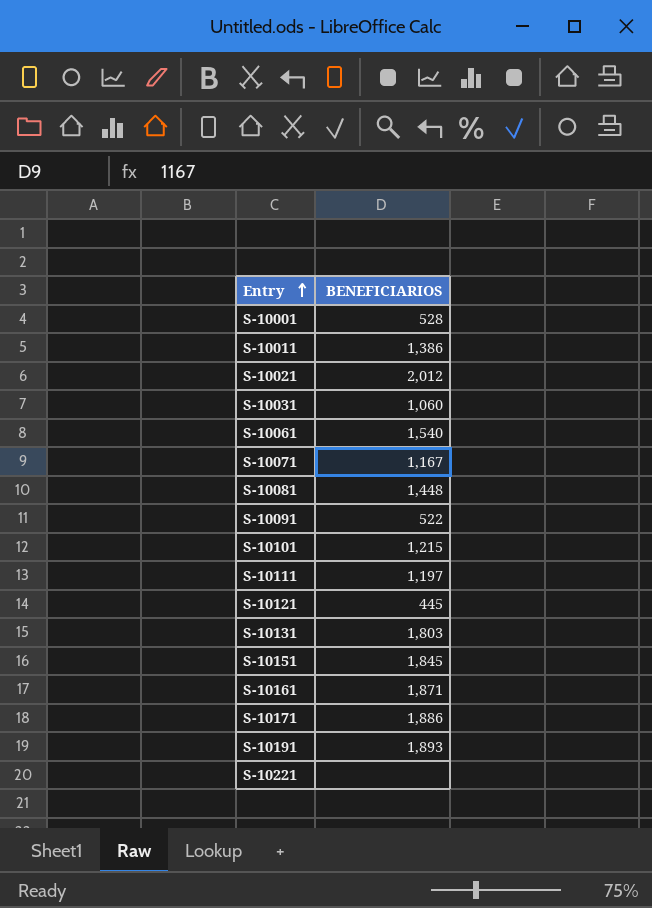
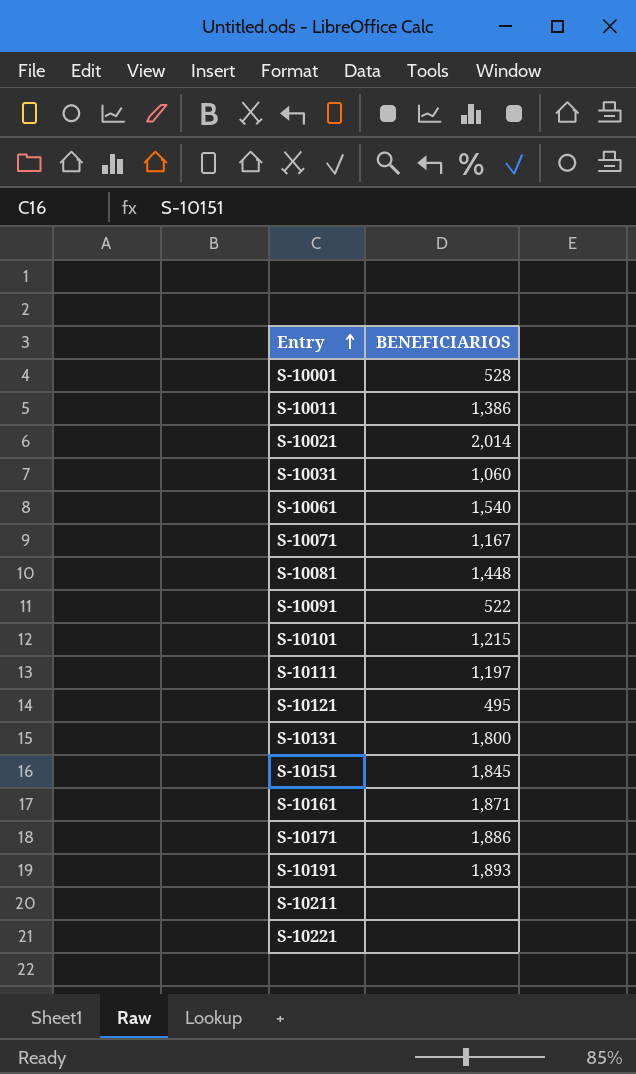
S-10021 | BENEFICIARIOS: 2,012 -> 2,014
S-10121 | BENEFICIARIOS: 445 -> 495
S-10131 | BENEFICIARIOS: 1,803 -> 1,800
row S-10211: none -> none

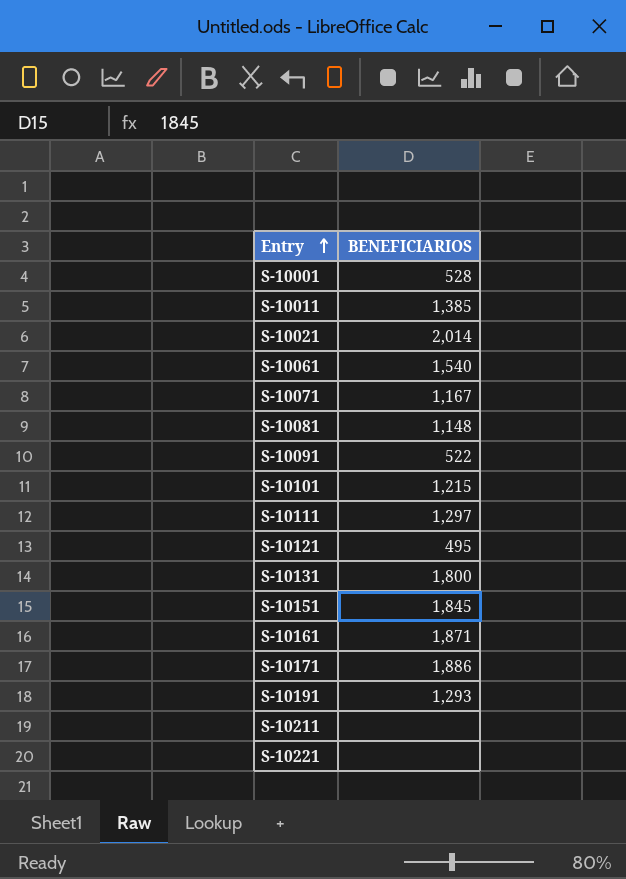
row S-10031: 1,060 -> none
S-10011 | BENEFICIARIOS: 1,386 -> 1,385
S-10081 | BENEFICIARIOS: 1,448 -> 1,148
S-10111 | BENEFICIARIOS: 1,197 -> 1,297
S-10191 | BENEFICIARIOS: 1,893 -> 1,293

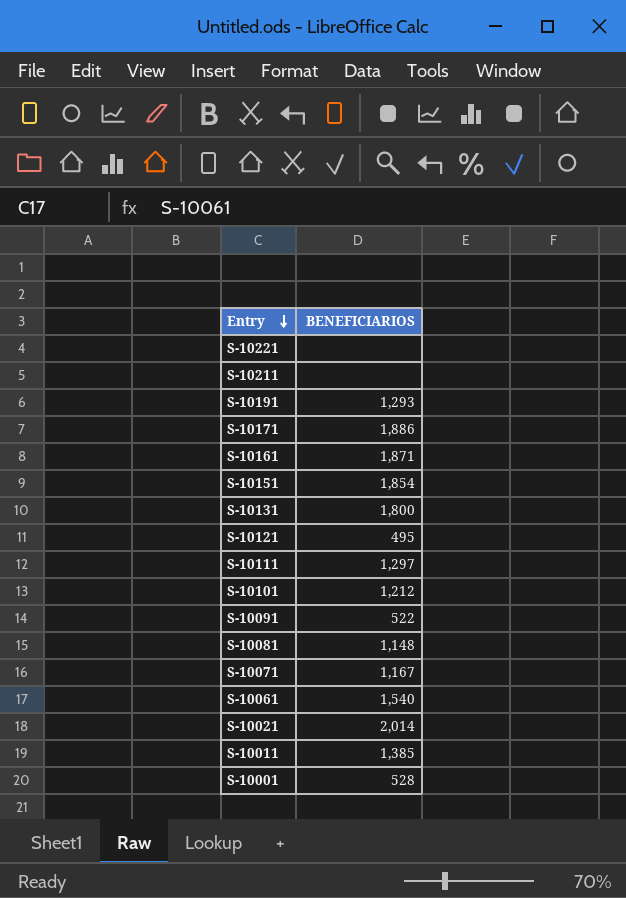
row order: Entry ascending -> Entry descending
S-10151 | BENEFICIARIOS: 1,845 -> 1,854
S-10101 | BENEFICIARIOS: 1,215 -> 1,212

